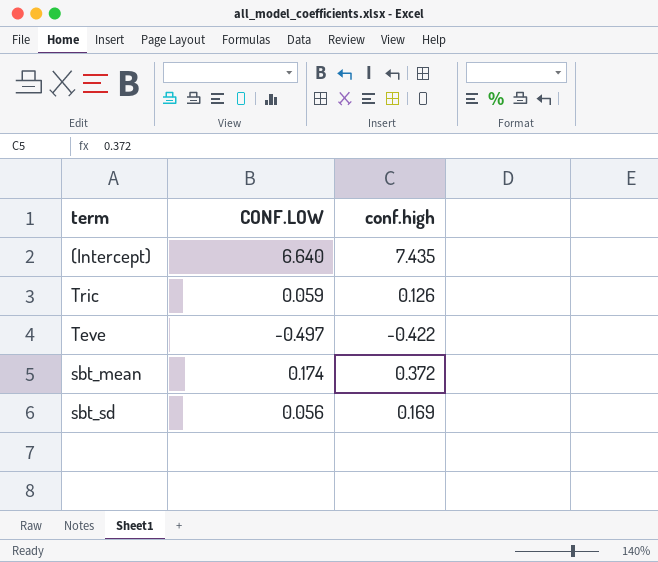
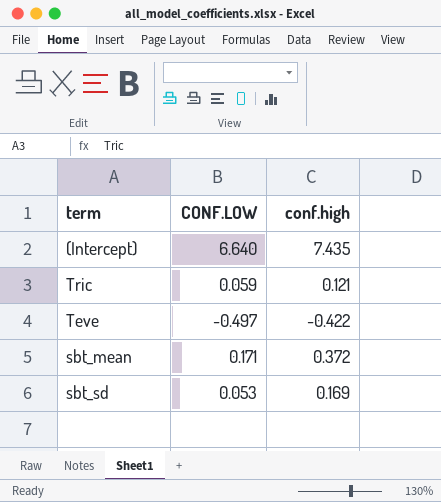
Tric | conf.high: 0.126 -> 0.121
sbt_mean | CONF.LOW: 0.174 -> 0.171
sbt_sd | CONF.LOW: 0.056 -> 0.053

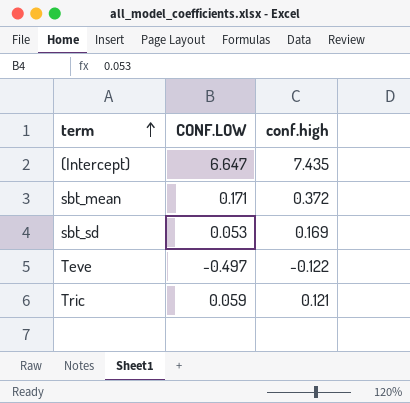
row order: none -> term ascending
(Intercept) | CONF.LOW: 6.640 -> 6.647
Teve | conf.high: -0.422 -> -0.122

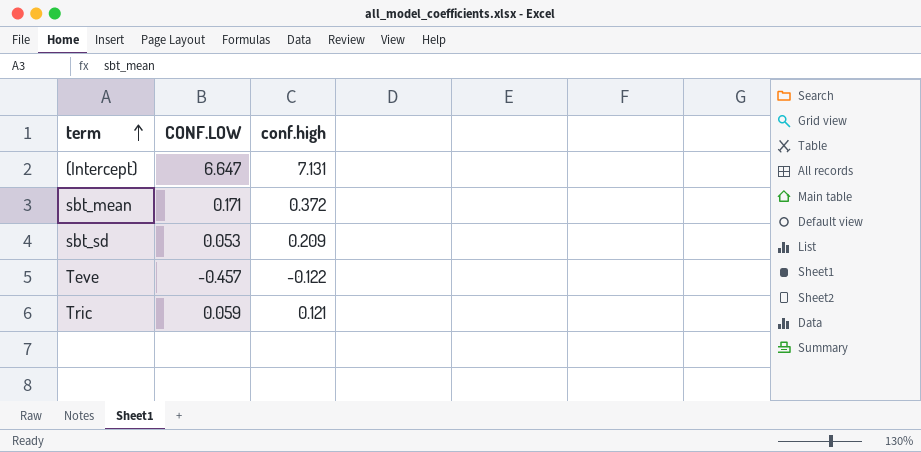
(Intercept) | conf.high: 7.435 -> 7.131
sbt_sd | conf.high: 0.169 -> 0.209
Teve | CONF.LOW: -0.497 -> -0.457

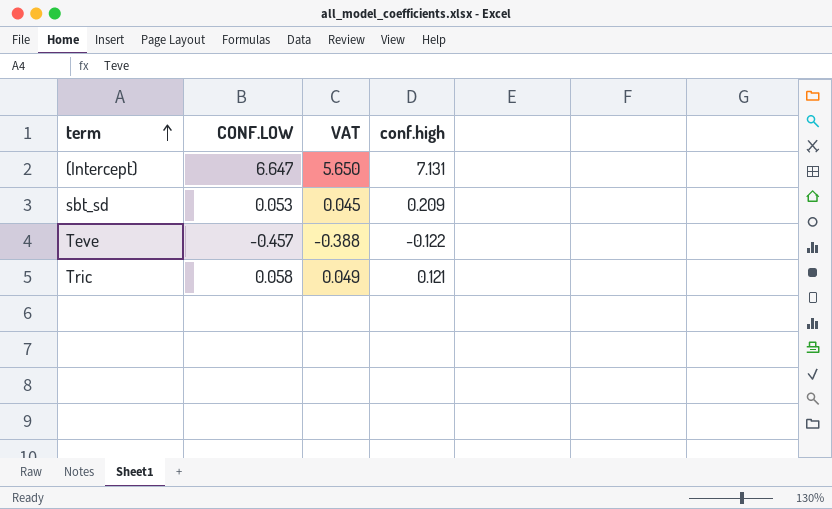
column VAT | formula: none -> [CONF.LOW] * 0.85
row sbt_mean: 0.171 | 0.372 -> none
Tric | CONF.LOW: 0.059 -> 0.058

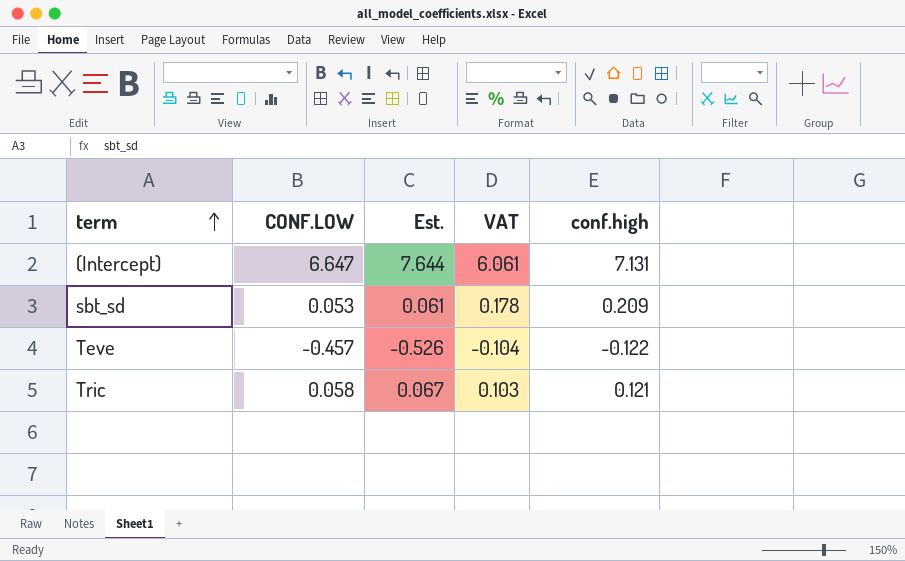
column Est. | formula: none -> [CONF.LOW] * 1.15
column VAT | formula: [CONF.LOW] * 0.85 -> [conf.high] * 0.85

